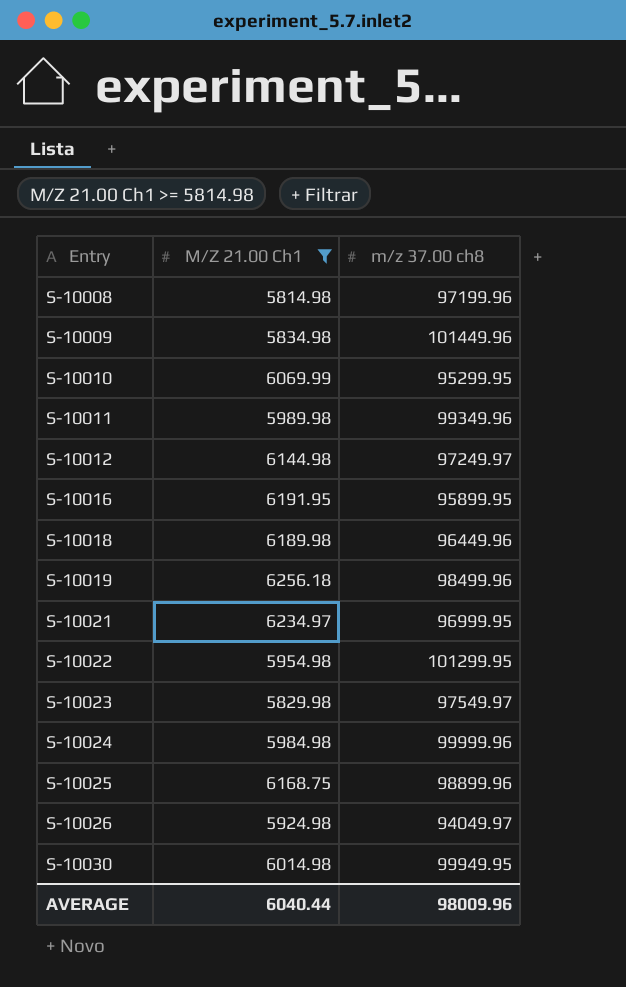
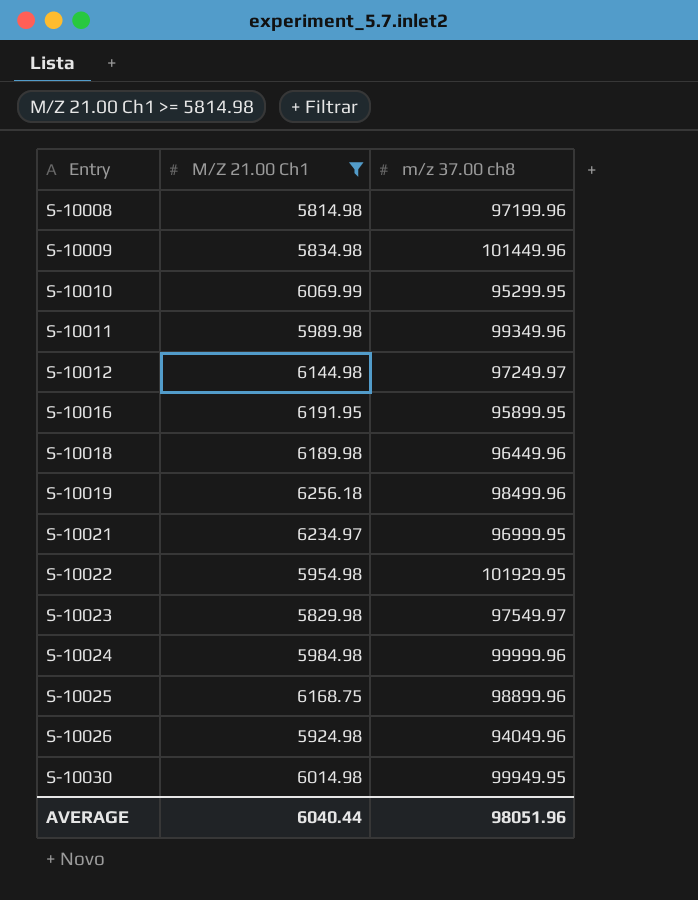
S-10022 | m/z 37.00 ch8: 101299.95 -> 101929.95
S-10026 | m/z 37.00 ch8: 94049.97 -> 94049.96
AVERAGE | m/z 37.00 ch8: 98009.96 -> 98051.96

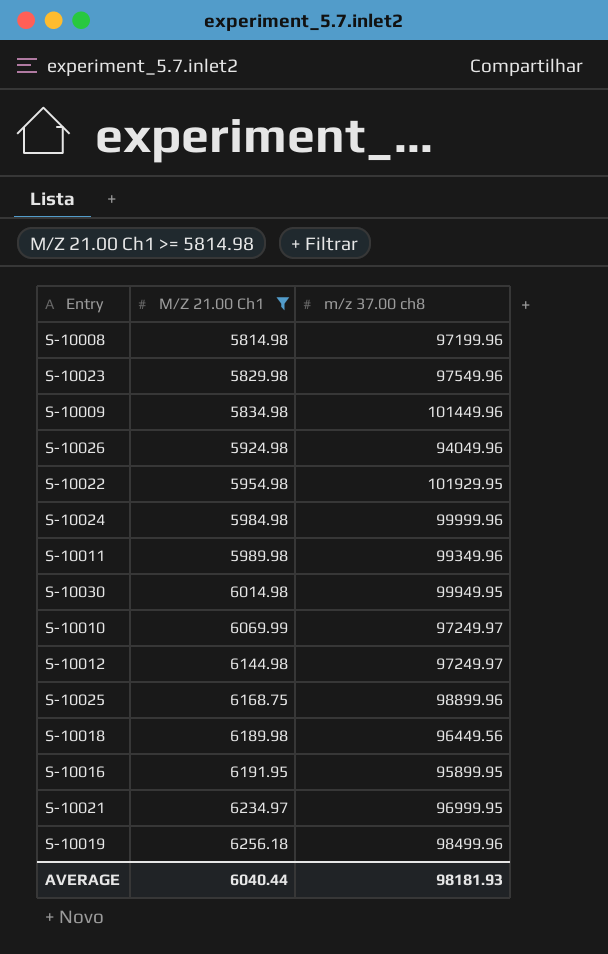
row order: Entry ascending -> M/Z 21.00 Ch1 ascending
S-10023 | m/z 37.00 ch8: 97549.97 -> 97549.96
S-10010 | m/z 37.00 ch8: 95299.95 -> 97249.97
S-10018 | m/z 37.00 ch8: 96449.96 -> 96449.56
AVERAGE | m/z 37.00 ch8: 98051.96 -> 98181.93

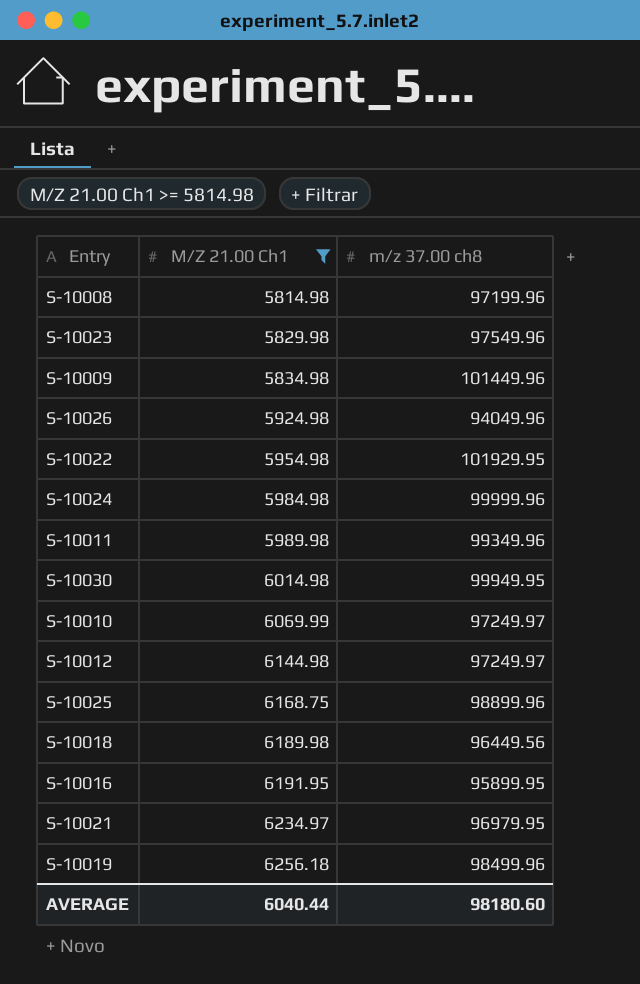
S-10021 | m/z 37.00 ch8: 96999.95 -> 96979.95
AVERAGE | m/z 37.00 ch8: 98181.93 -> 98180.60

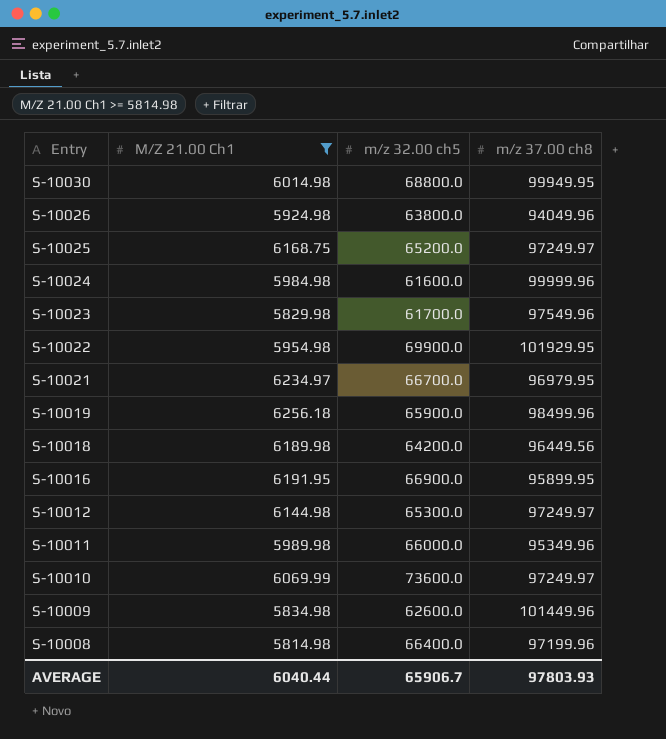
row order: M/Z 21.00 Ch1 ascending -> Entry descending
column m/z 32.00 ch5 | position: none -> 3
S-10025 | m/z 37.00 ch8: 98899.96 -> 97249.97
S-10011 | m/z 37.00 ch8: 99349.96 -> 95349.96
AVERAGE | m/z 37.00 ch8: 98180.60 -> 97803.93

